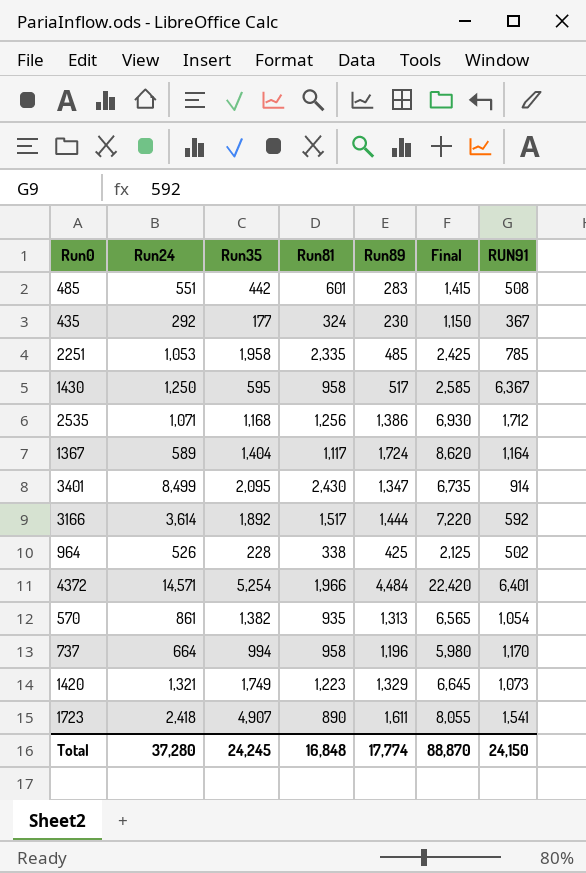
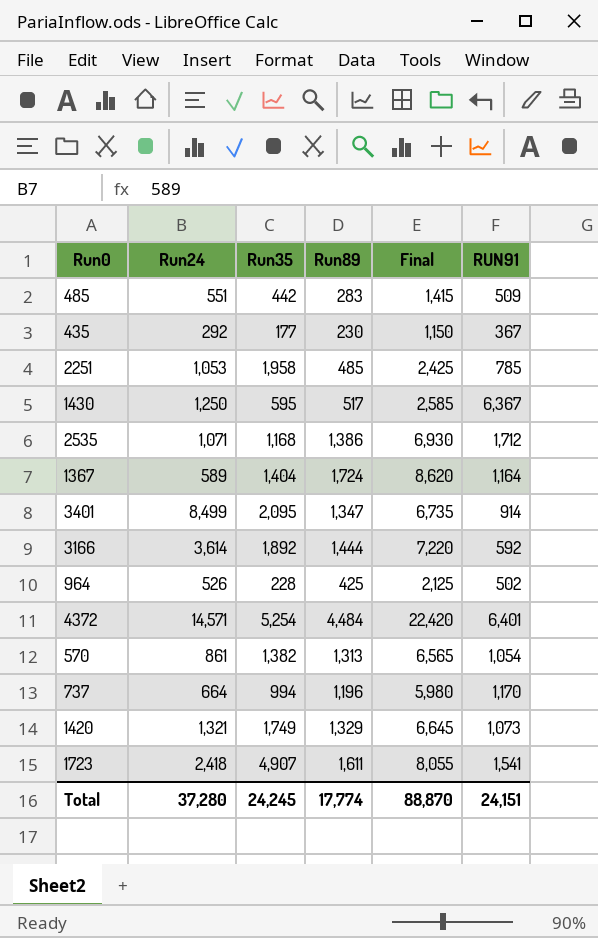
column Run81 | position: 4 -> none
485 | RUN91: 508 -> 509
Total | RUN91: 24,150 -> 24,151

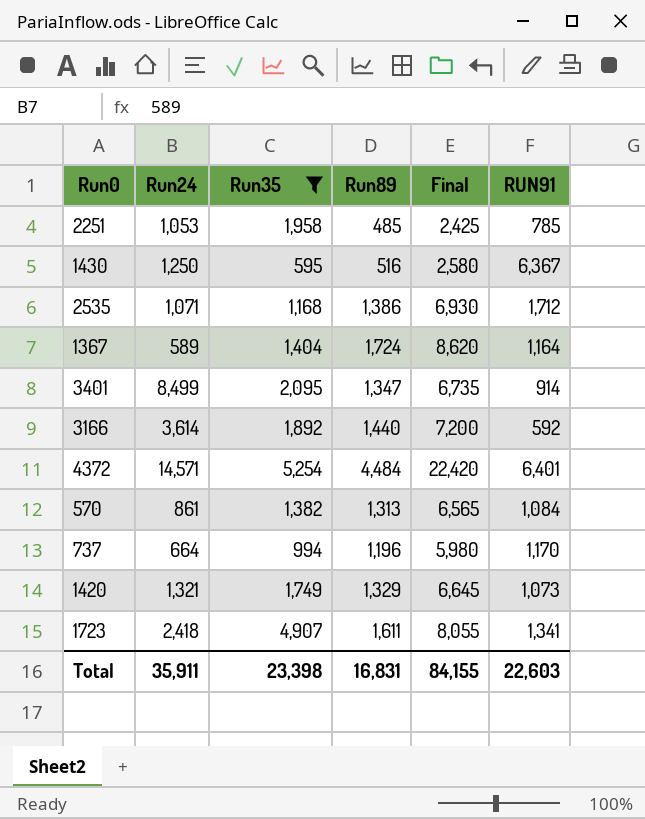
filter: none -> Run35 >= 595
1430 | Run89: 517 -> 516
1430 | Final: 2,585 -> 2,580
3166 | Run89: 1,444 -> 1,440
3166 | Final: 7,220 -> 7,200
570 | RUN91: 1,054 -> 1,084
1723 | RUN91: 1,541 -> 1,341
Total | Run24: 37,280 -> 35,911
Total | Run35: 24,245 -> 23,398
Total | Run89: 17,774 -> 16,831
Total | Final: 88,870 -> 84,155
Total | RUN91: 24,151 -> 22,603

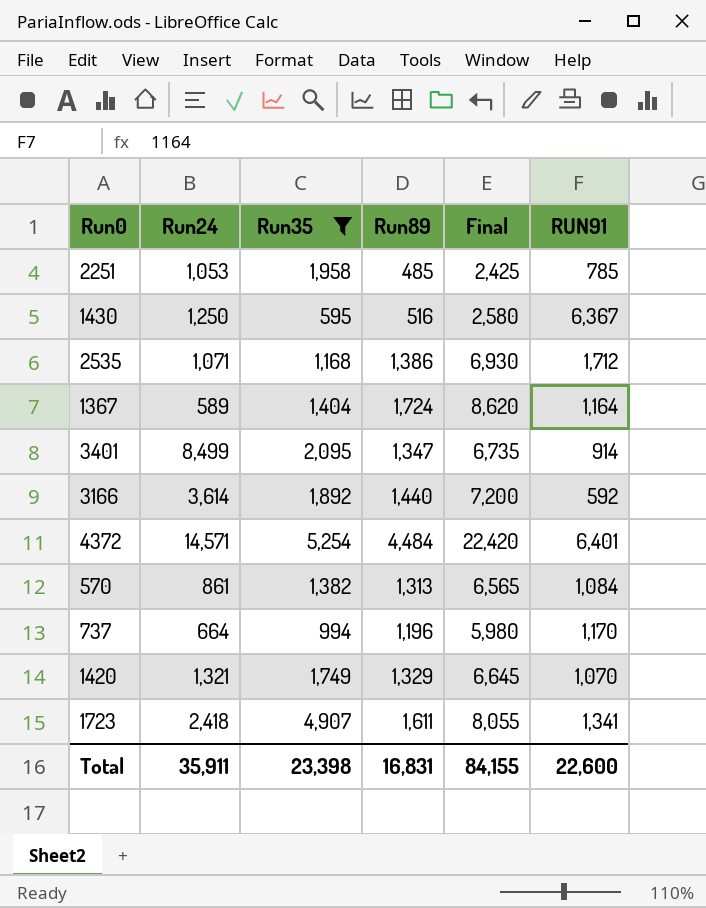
1420 | RUN91: 1,073 -> 1,070
Total | RUN91: 22,603 -> 22,600

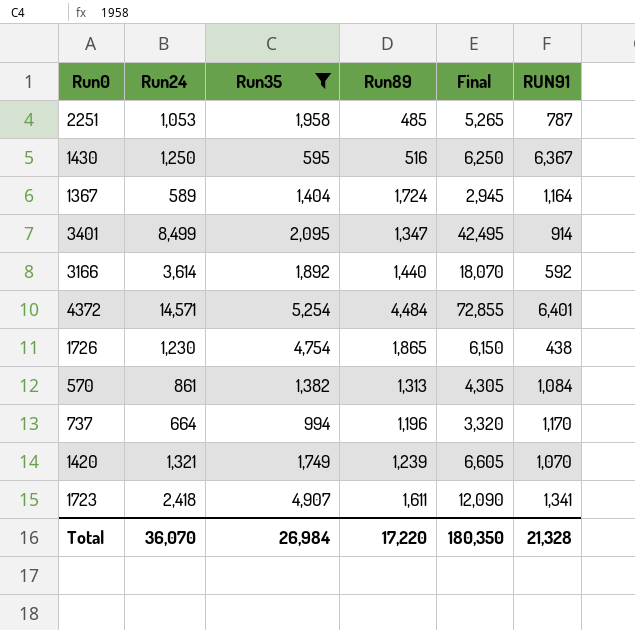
column Final | formula: [Run89] * 5 -> [Run24] * 5
row 2535: 1,071 | 1,168 | 1,386 | 6,930 | 1,712 -> none
2251 | RUN91: 785 -> 787
row 1726: none -> 1,230 | 4,754 | 1,865 | 6,150 | 438
1420 | Run89: 1,329 -> 1,239
Total | Run24: 35,911 -> 36,070
Total | Run35: 23,398 -> 26,984
Total | Run89: 16,831 -> 17,220
Total | Final: 84,155 -> 180,350
Total | RUN91: 22,600 -> 21,328

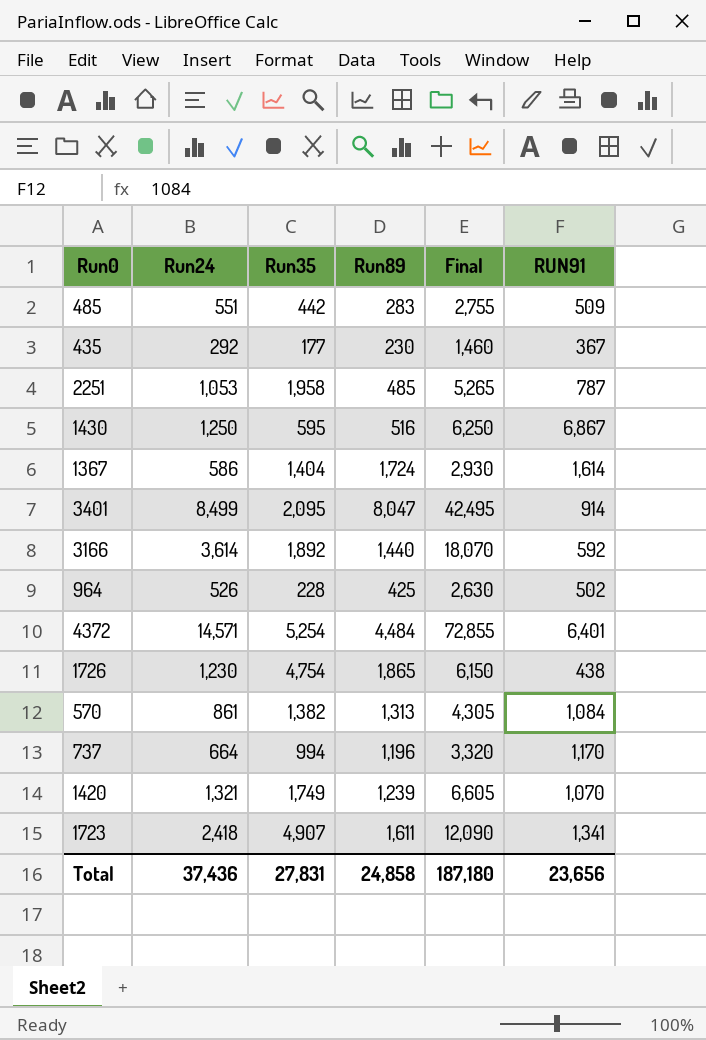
filter: Run35 >= 595 -> none
1430 | RUN91: 6,367 -> 6,867
1367 | Run24: 589 -> 586
1367 | Final: 2,945 -> 2,930
1367 | RUN91: 1,164 -> 1,614
3401 | Run89: 1,347 -> 8,047
Total | Run24: 36,070 -> 37,436
Total | Run35: 26,984 -> 27,831
Total | Run89: 17,220 -> 24,858
Total | Final: 180,350 -> 187,180
Total | RUN91: 21,328 -> 23,656

